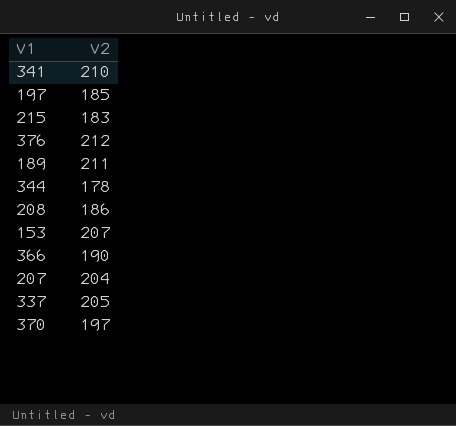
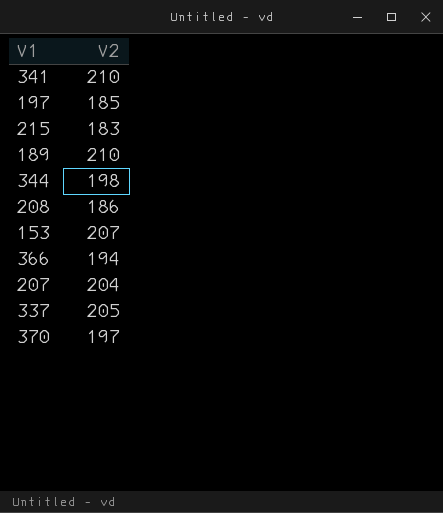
row 376: 212 -> none
189 | V2: 211 -> 210
344 | V2: 178 -> 198
366 | V2: 190 -> 194

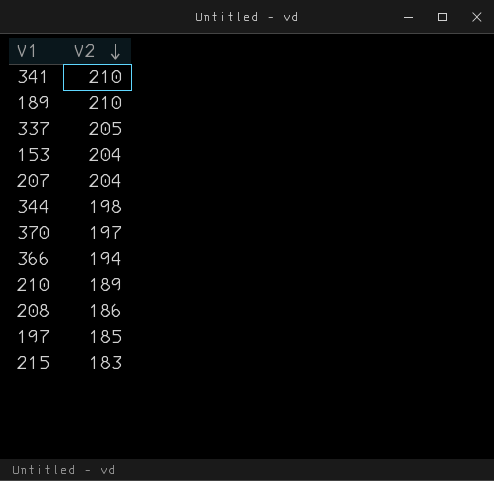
row order: none -> V2 descending
153 | V2: 207 -> 204
row 210: none -> 189

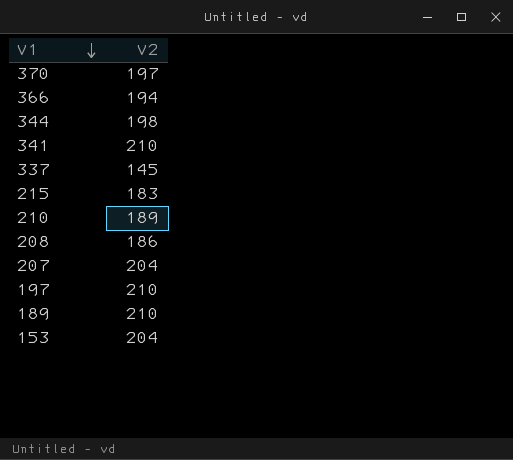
row order: V2 descending -> V1 descending
337 | V2: 205 -> 145
197 | V2: 185 -> 210

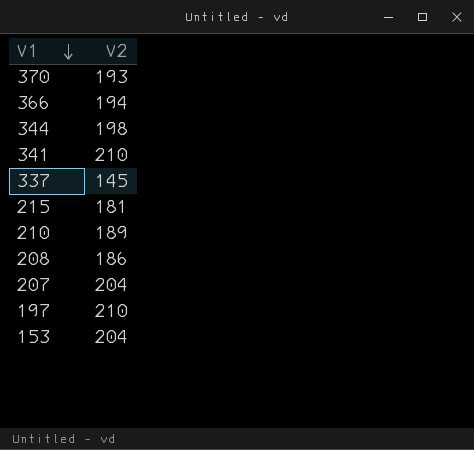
row 189: 210 -> none
370 | V2: 197 -> 193
215 | V2: 183 -> 181

